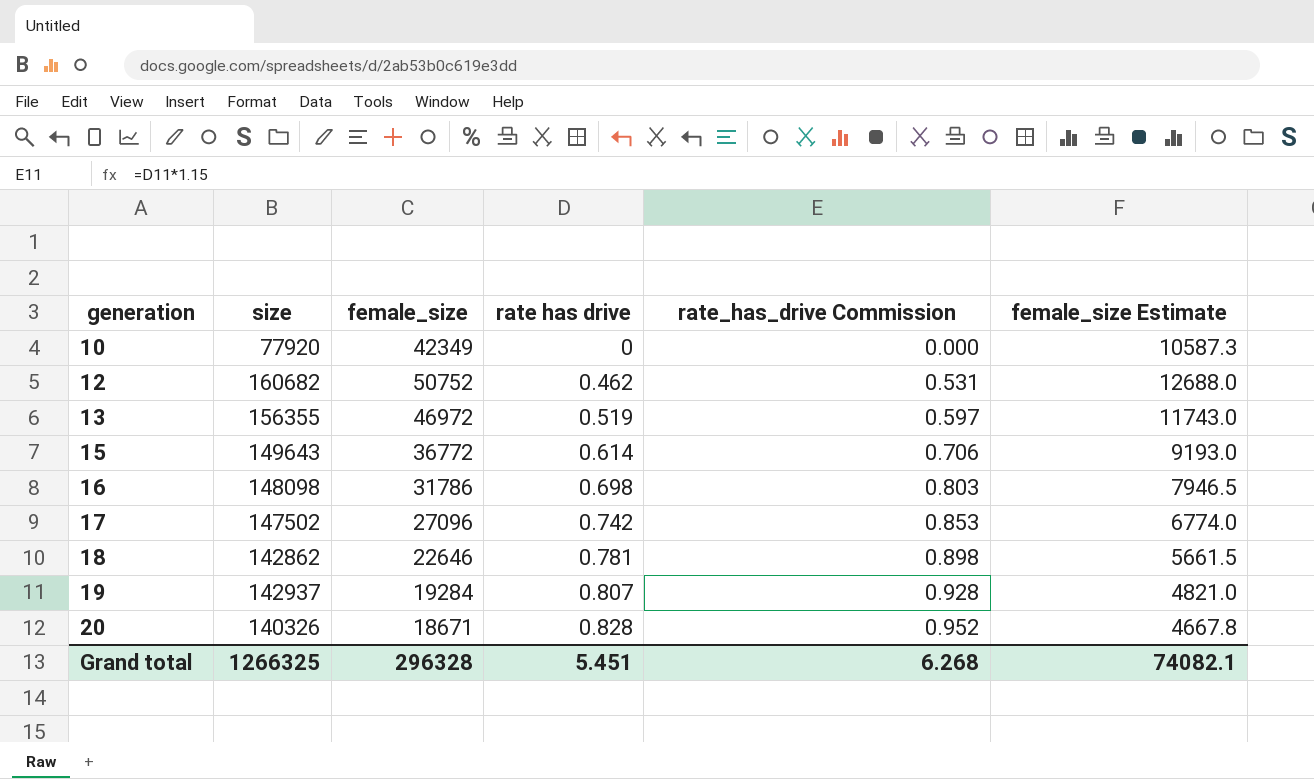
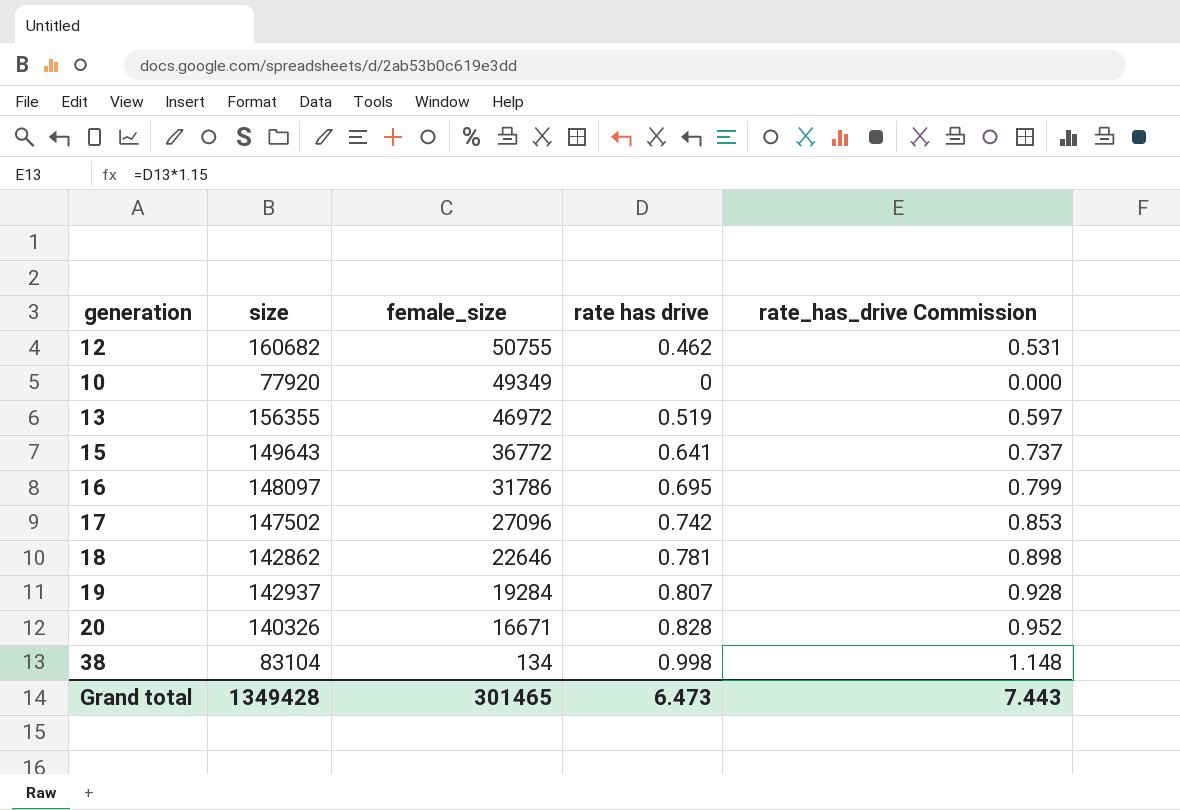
row order: generation ascending -> female_size descending
column female_size Estimate | formula: [female_size] * 0.25 -> none
12 | female_size: 50752 -> 50755
10 | female_size: 42349 -> 49349
15 | rate has drive: 0.614 -> 0.641
15 | rate_has_drive Commission: 0.706 -> 0.737
16 | size: 148098 -> 148097
16 | rate has drive: 0.698 -> 0.695
16 | rate_has_drive Commission: 0.803 -> 0.799
20 | female_size: 18671 -> 16671
row 38: none -> 83104 | 134 | 0.998 | 1.148
Grand total | size: 1266325 -> 1349428
Grand total | female_size: 296328 -> 301465
Grand total | rate has drive: 5.451 -> 6.473
Grand total | rate_has_drive Commission: 6.268 -> 7.443

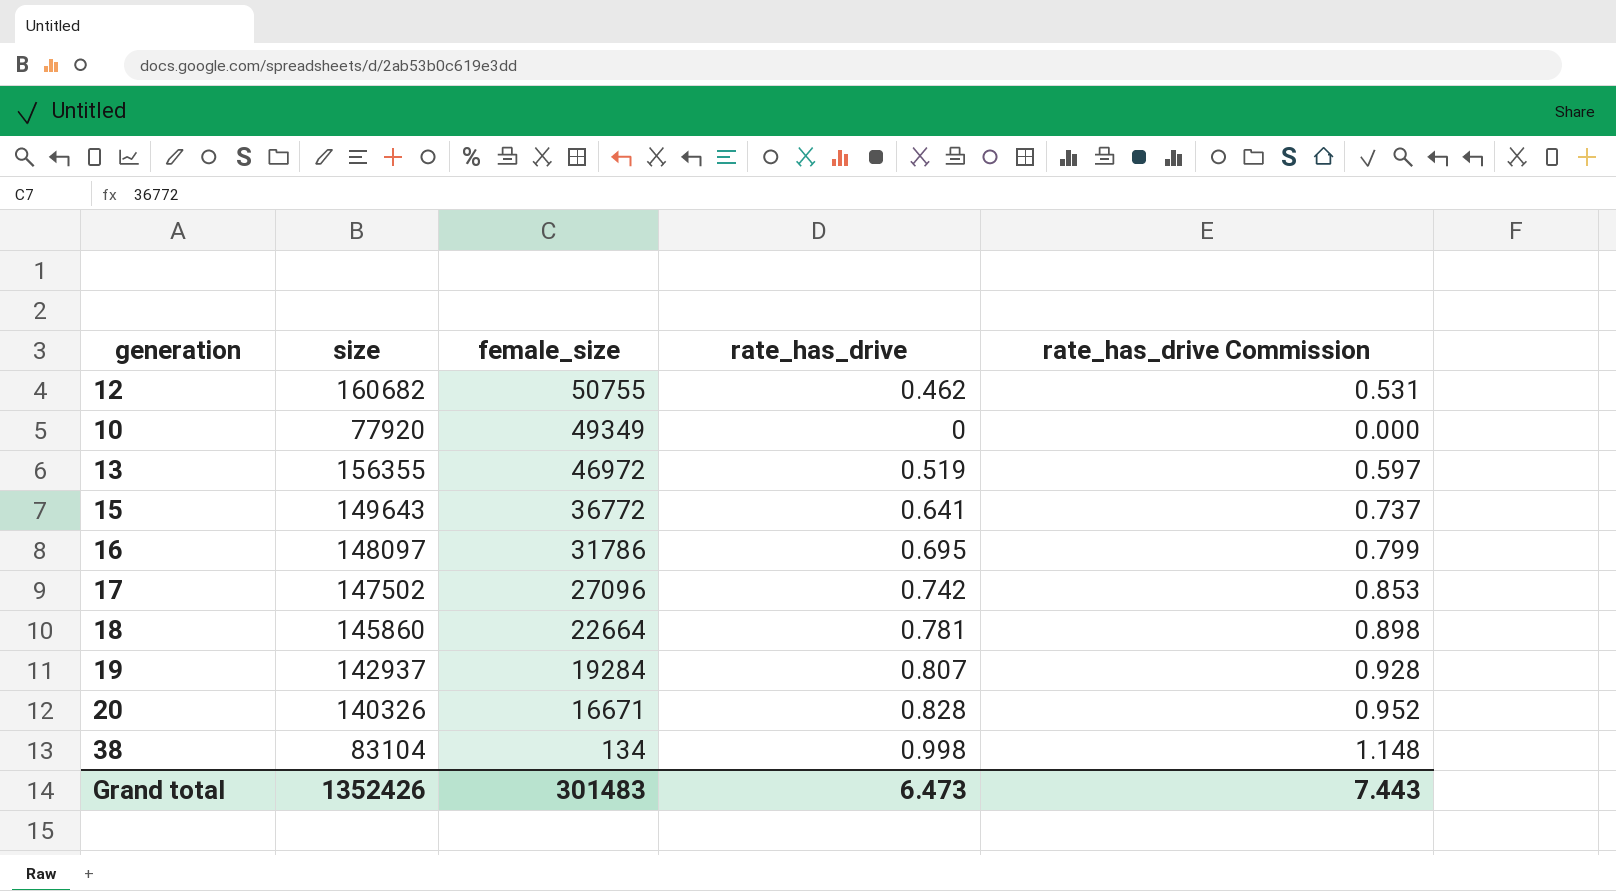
column name: rate has drive -> rate_has_drive
18 | size: 142862 -> 145860
18 | female_size: 22646 -> 22664
Grand total | size: 1349428 -> 1352426
Grand total | female_size: 301465 -> 301483

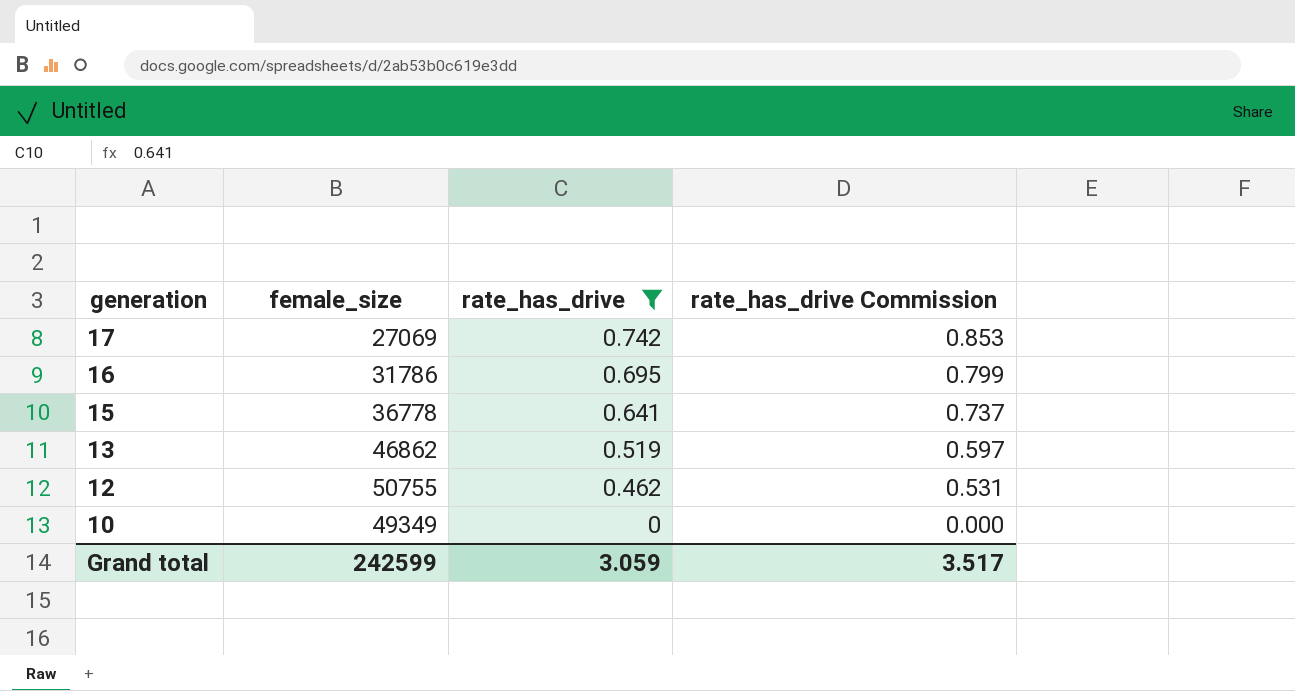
filter: none -> rate_has_drive <= 0.742
row order: female_size descending -> generation descending
column size | position: 2 -> none
17 | female_size: 27096 -> 27069
15 | female_size: 36772 -> 36778
13 | female_size: 46972 -> 46862
Grand total | female_size: 301483 -> 242599
Grand total | rate_has_drive: 6.473 -> 3.059
Grand total | rate_has_drive Commission: 7.443 -> 3.517

